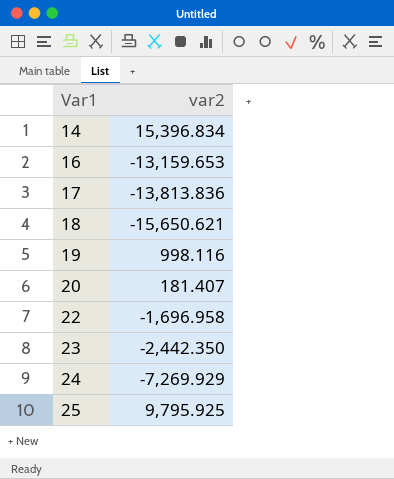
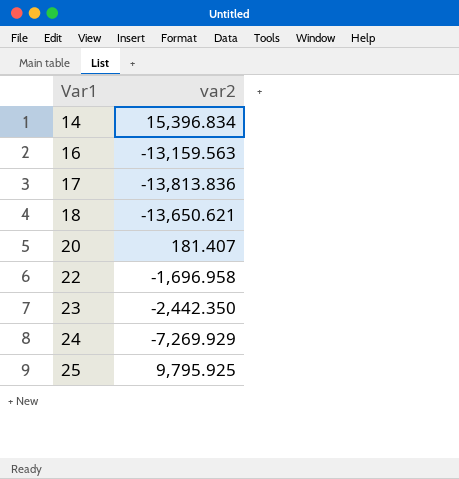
row 19: 998.116 -> none
16 | var2: -13,159.653 -> -13,159.563
18 | var2: -15,650.621 -> -13,650.621

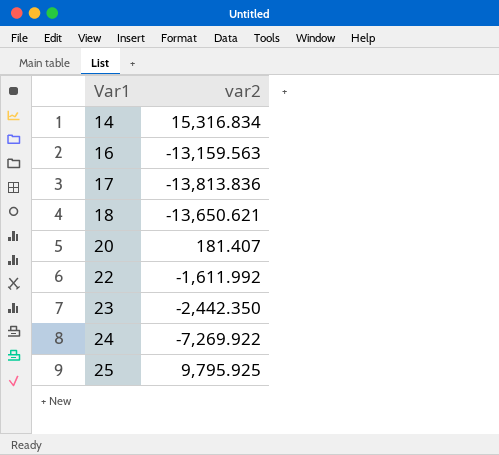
14 | var2: 15,396.834 -> 15,316.834
22 | var2: -1,696.958 -> -1,611.992
24 | var2: -7,269.929 -> -7,269.922

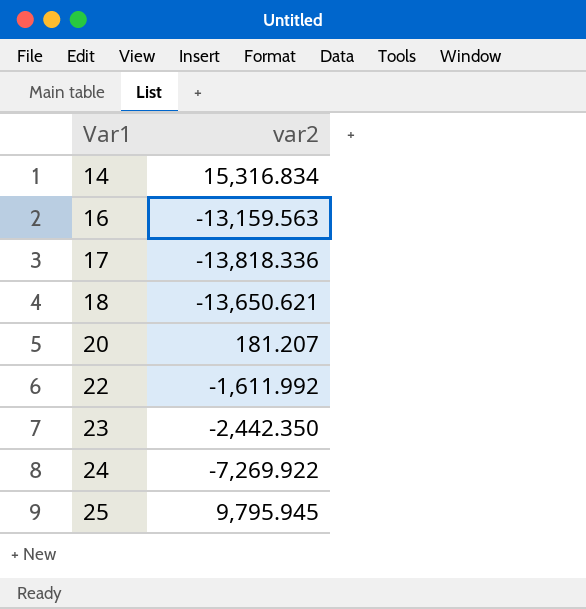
17 | var2: -13,813.836 -> -13,818.336
20 | var2: 181.407 -> 181.207
25 | var2: 9,795.925 -> 9,795.945

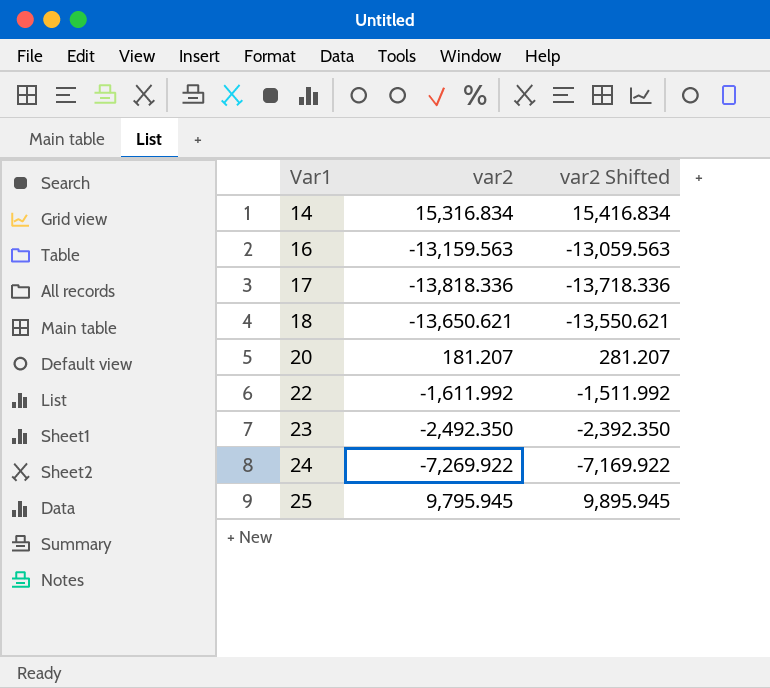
column var2 Shifted | formula: none -> [var2] + 100
23 | var2: -2,442.350 -> -2,492.350

